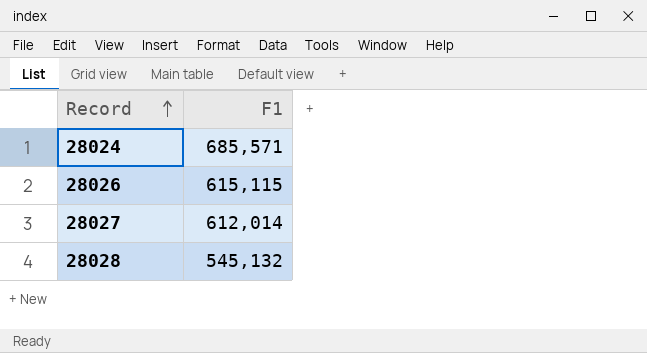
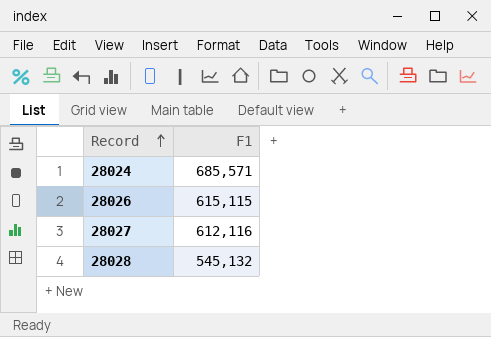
28027 | F1: 612,014 -> 612,116

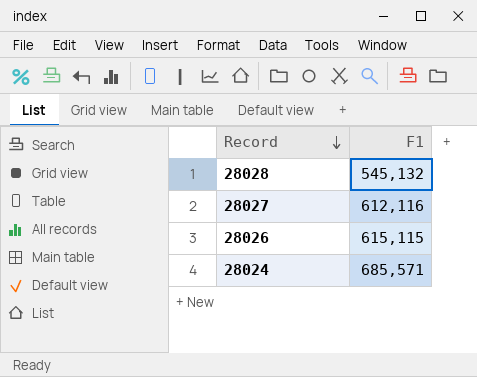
row order: Record ascending -> Record descending

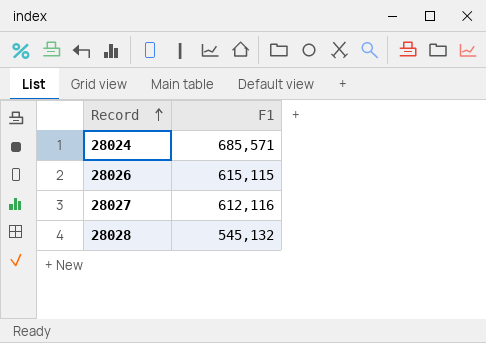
row order: Record descending -> Record ascending

